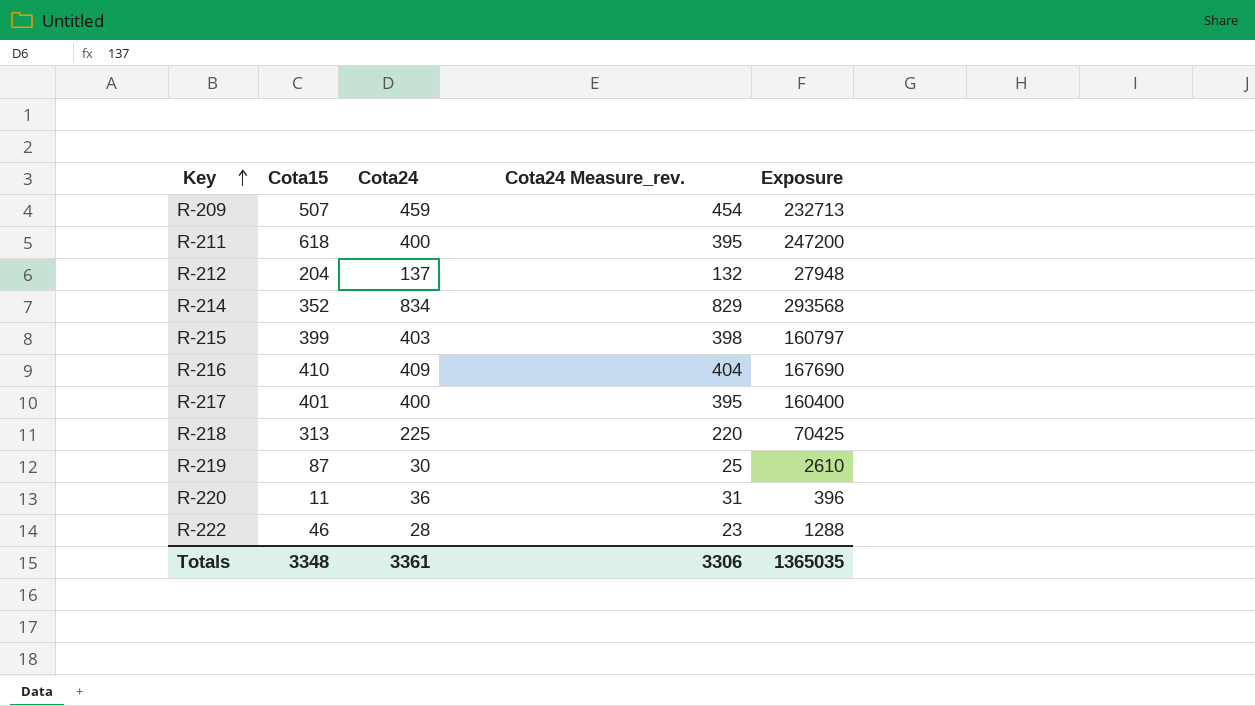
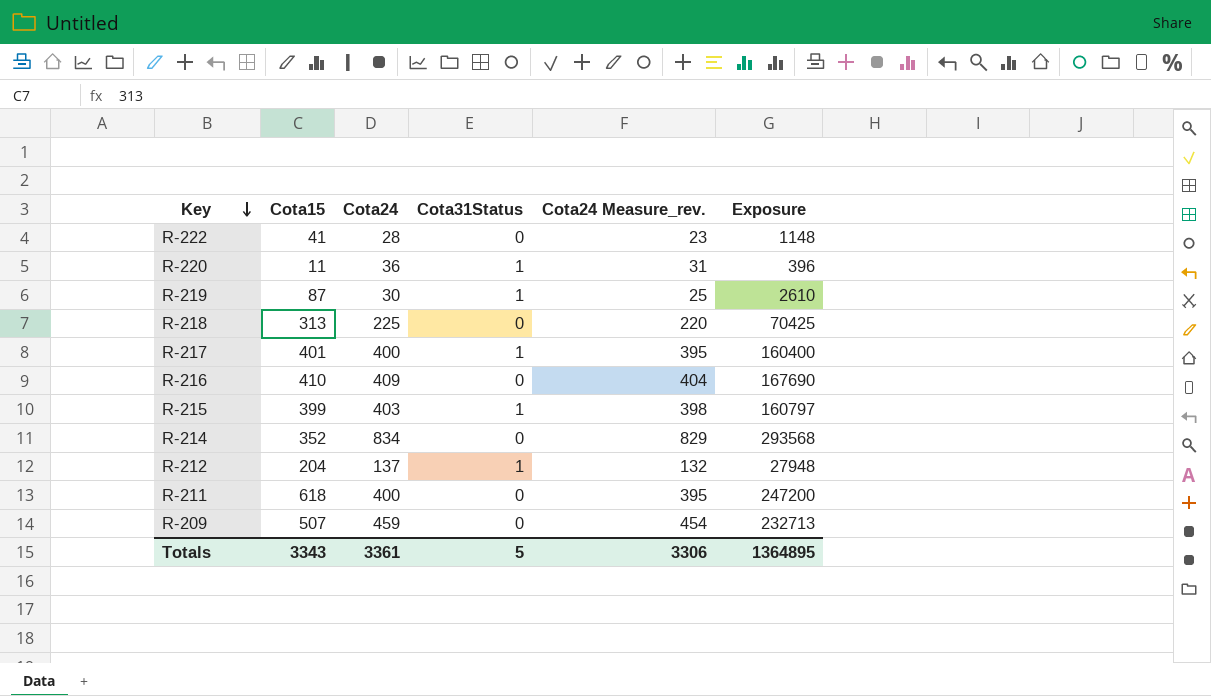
row order: Key ascending -> Key descending
column Cota31Status | position: none -> 4
R-222 | Cota15: 46 -> 41
R-222 | Exposure: 1288 -> 1148
Totals | Cota15: 3348 -> 3343
Totals | Exposure: 1365035 -> 1364895

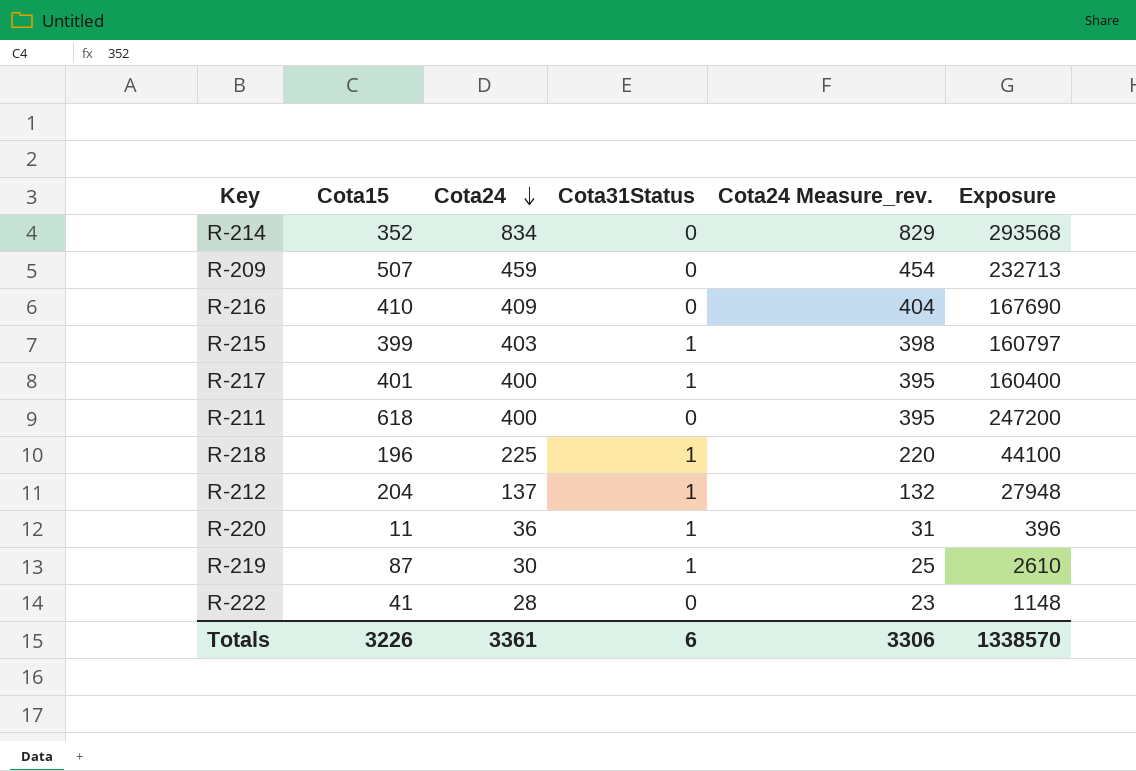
row order: Key descending -> Cota24 descending
R-218 | Cota15: 313 -> 196
R-218 | Cota31Status: 0 -> 1
R-218 | Exposure: 70425 -> 44100
Totals | Cota15: 3343 -> 3226
Totals | Cota31Status: 5 -> 6
Totals | Exposure: 1364895 -> 1338570

